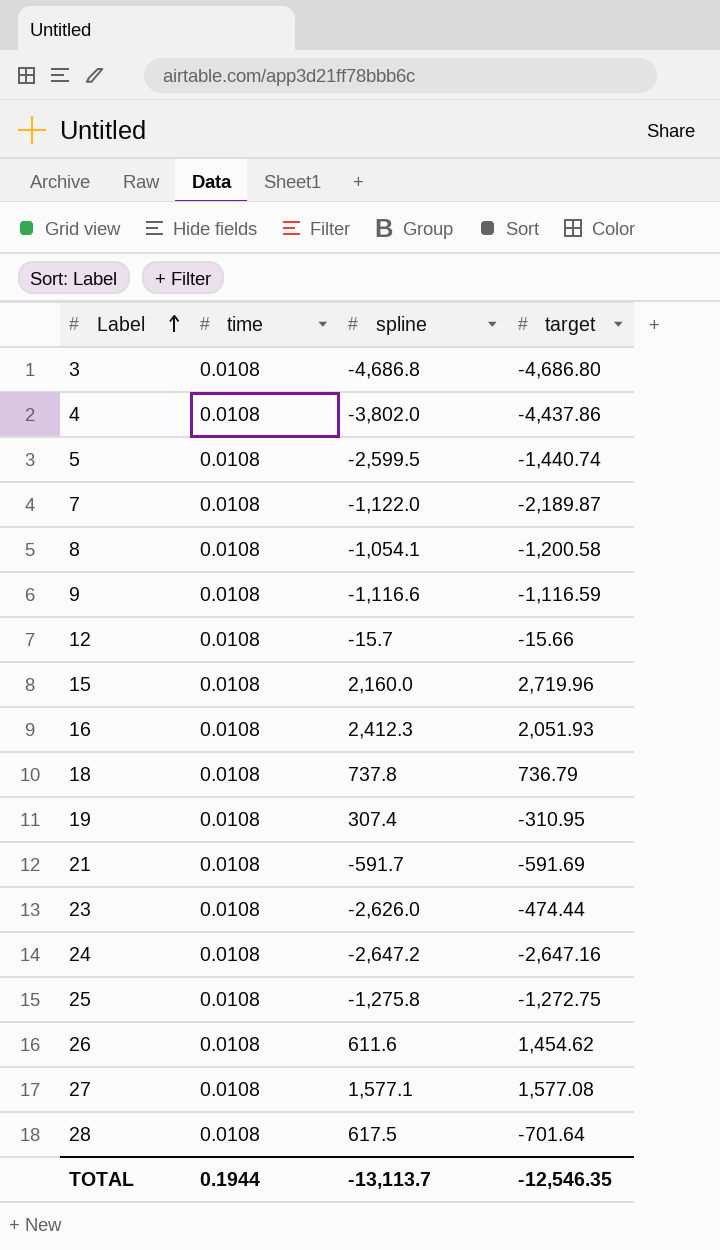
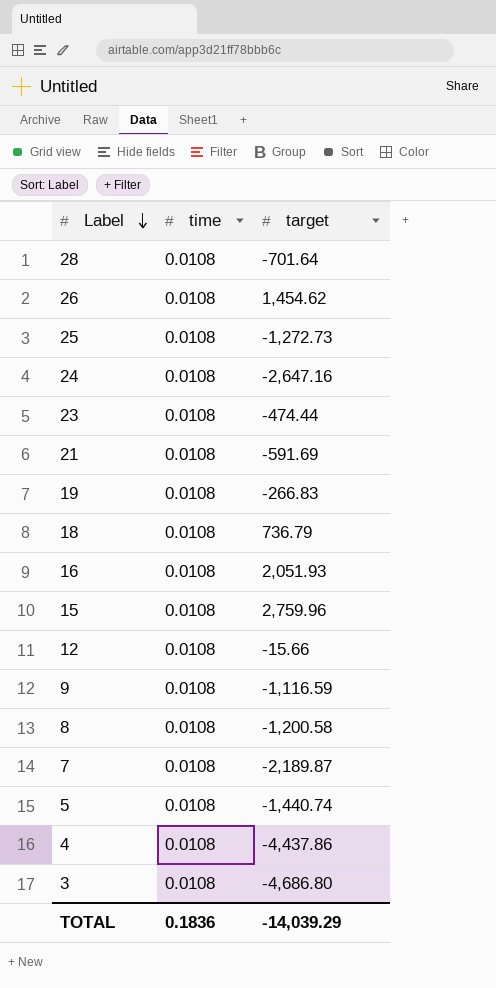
row order: Label ascending -> Label descending
column spline | position: 3 -> none
row 27: 0.0108 | 1,577.1 | 1,577.08 -> none
25 | target: -1,272.75 -> -1,272.73
19 | target: -310.95 -> -266.83
15 | target: 2,719.96 -> 2,759.96
TOTAL | time: 0.1944 -> 0.1836
TOTAL | target: -12,546.35 -> -14,039.29

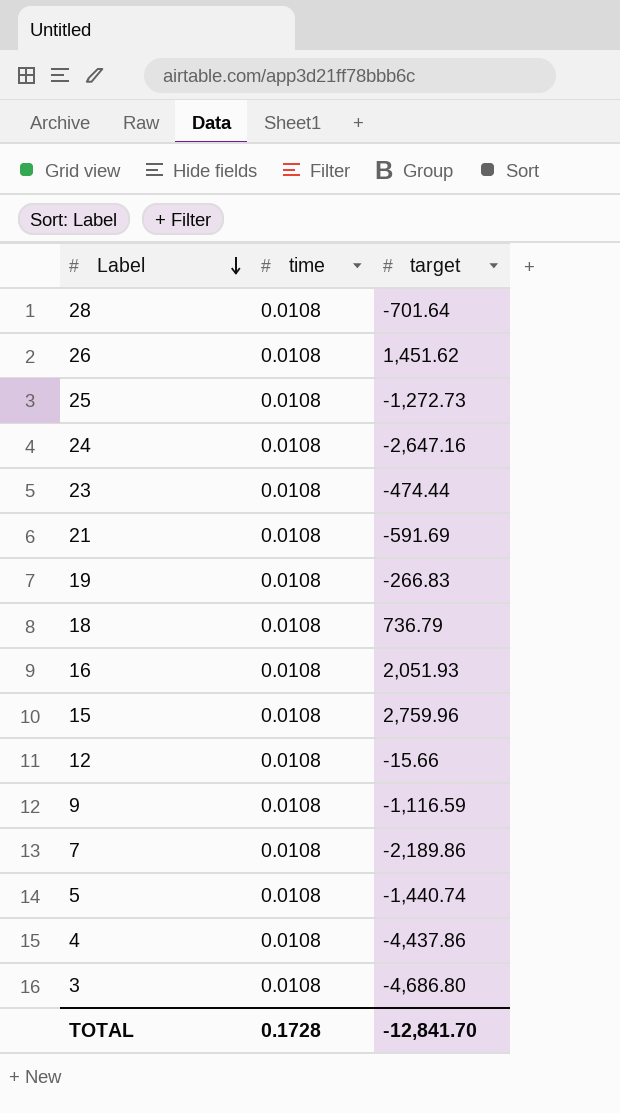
row 8: 0.0108 | -1,200.58 -> none
26 | target: 1,454.62 -> 1,451.62
7 | target: -2,189.87 -> -2,189.86
TOTAL | time: 0.1836 -> 0.1728
TOTAL | target: -14,039.29 -> -12,841.70

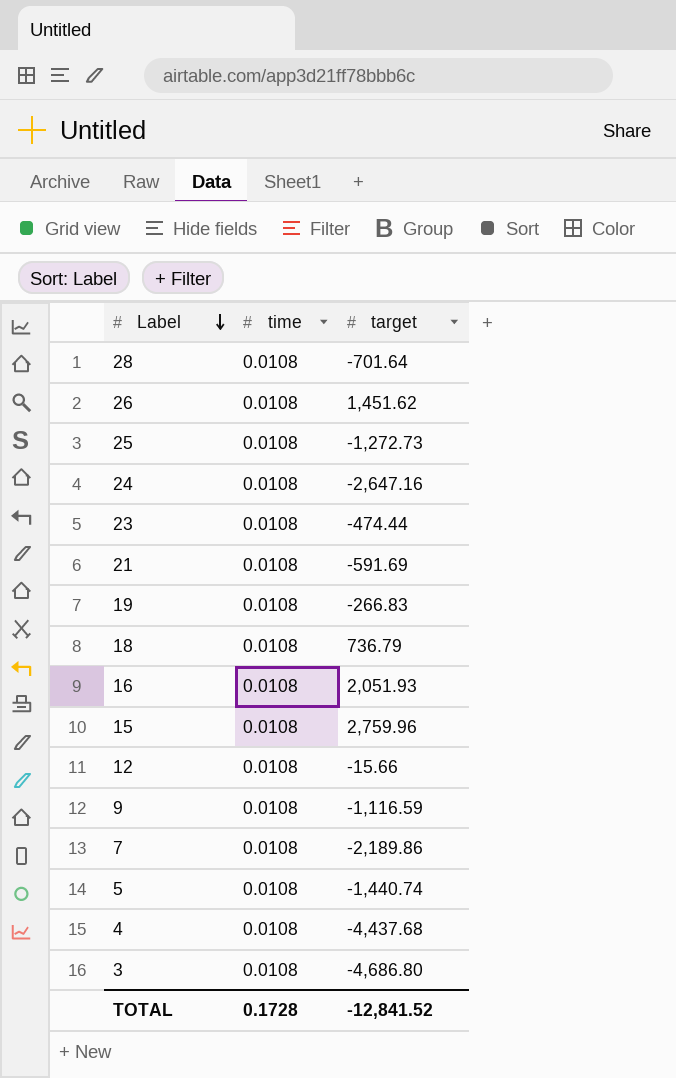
4 | target: -4,437.86 -> -4,437.68
TOTAL | target: -12,841.70 -> -12,841.52

